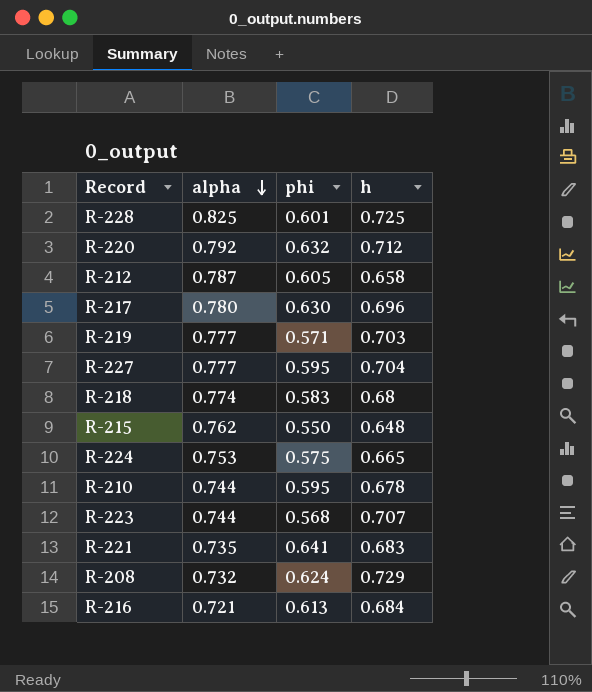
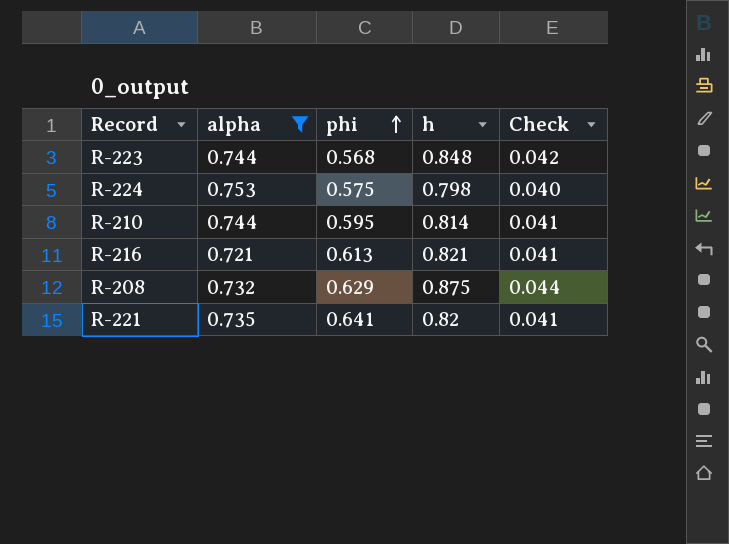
filter: none -> alpha <= 0.753
row order: alpha descending -> phi ascending
column Check | formula: none -> [h] * 0.05
R-223 | h: 0.707 -> 0.848
R-224 | h: 0.665 -> 0.798
R-210 | h: 0.678 -> 0.814
R-216 | h: 0.684 -> 0.821
R-208 | phi: 0.624 -> 0.629
R-208 | h: 0.729 -> 0.875
R-221 | h: 0.683 -> 0.82

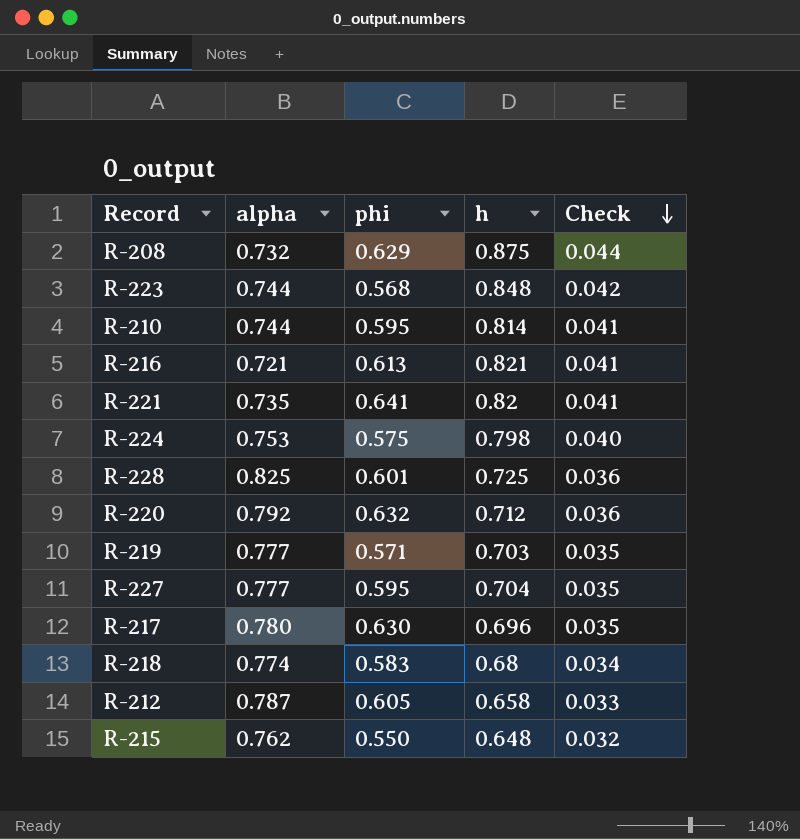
filter: alpha <= 0.753 -> none
row order: phi ascending -> Check descending

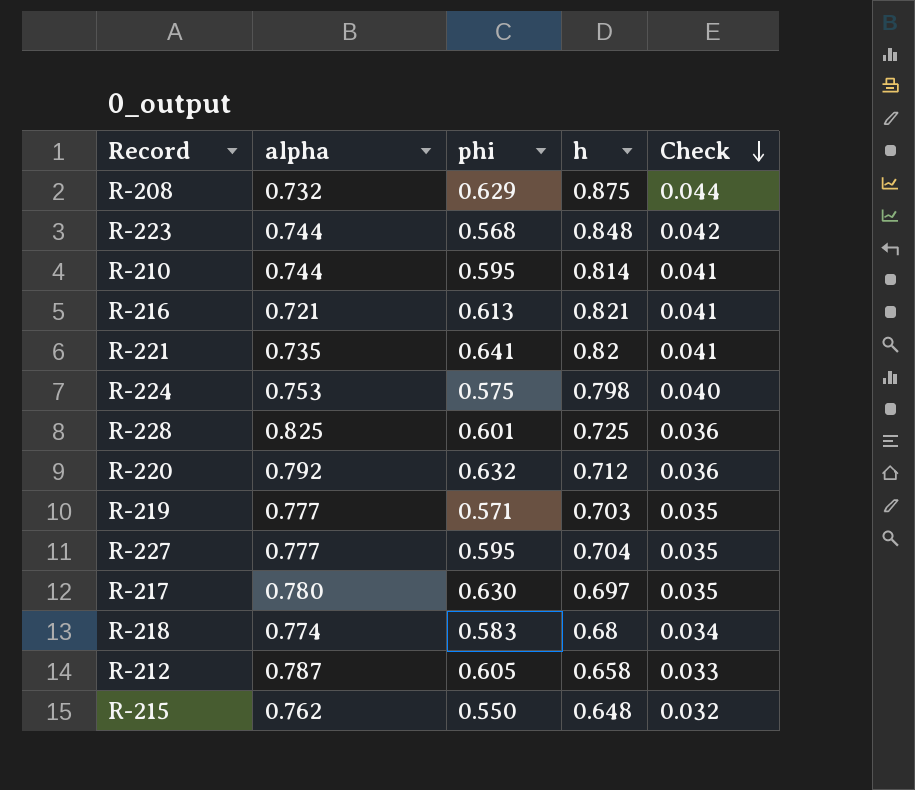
R-217 | h: 0.696 -> 0.697

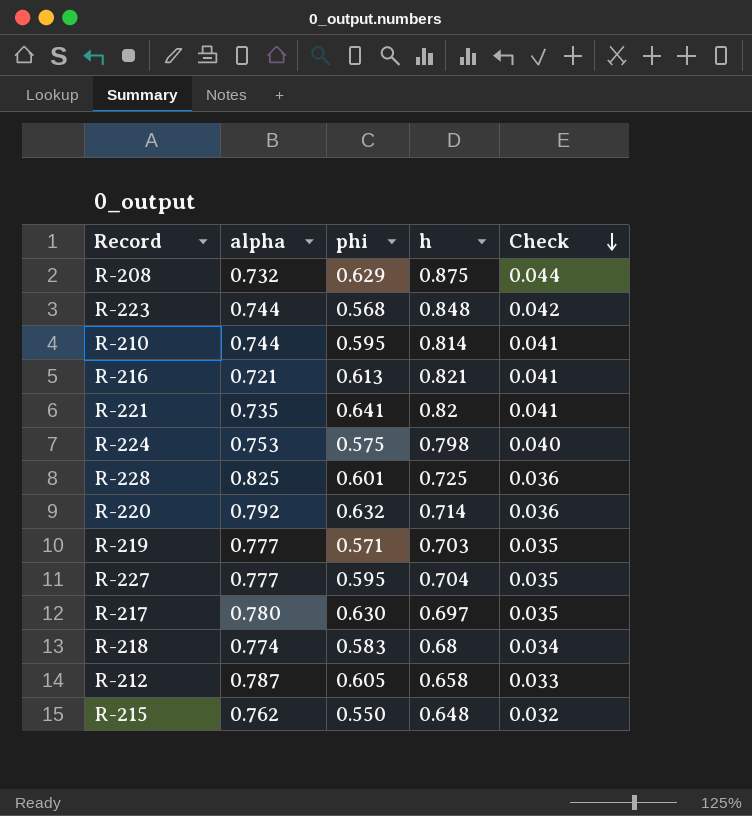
R-220 | h: 0.712 -> 0.714

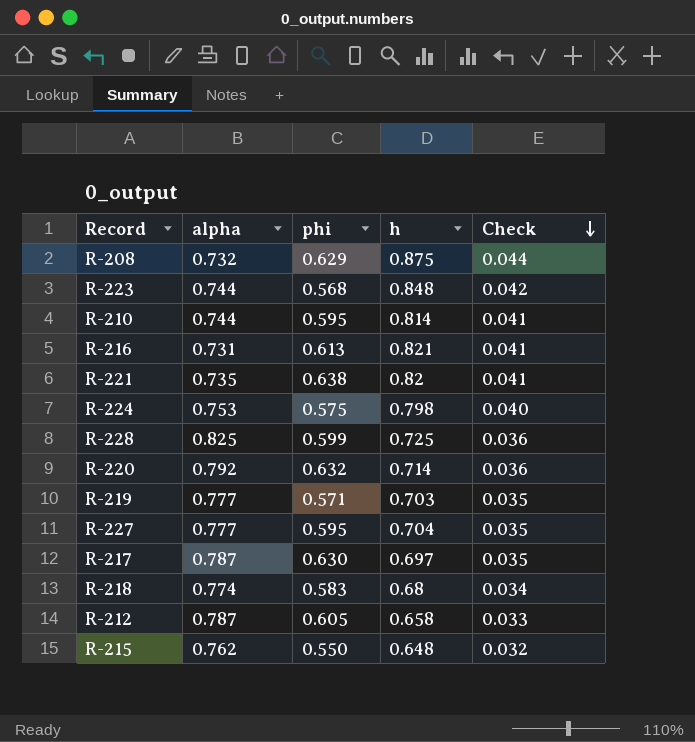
R-216 | alpha: 0.721 -> 0.731
R-221 | phi: 0.641 -> 0.638
R-228 | phi: 0.601 -> 0.599
R-217 | alpha: 0.780 -> 0.787

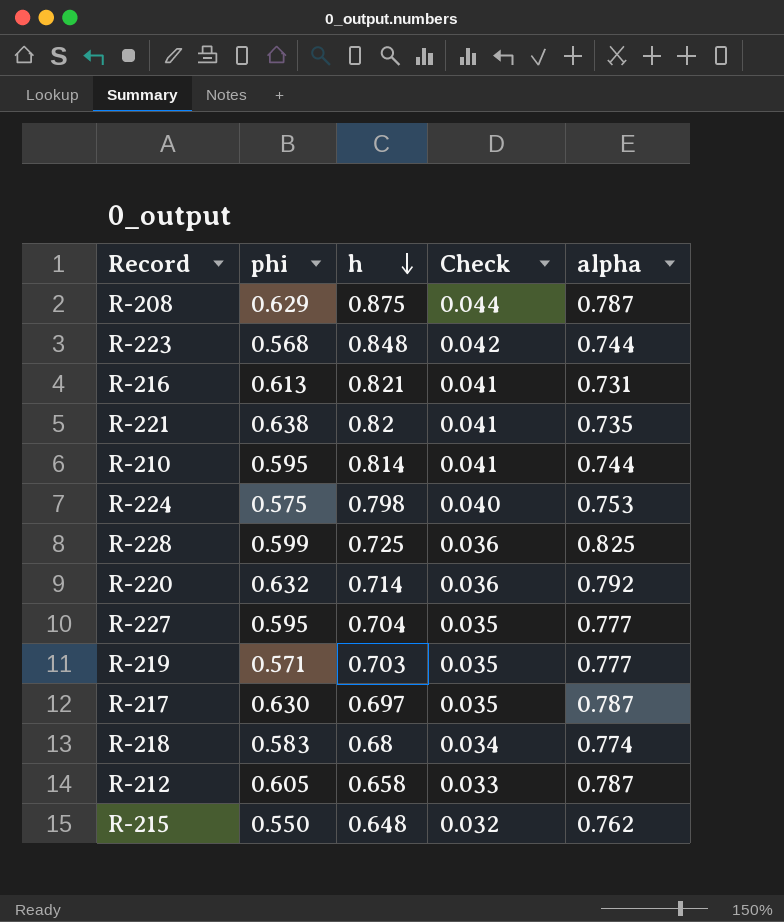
row order: Check descending -> h descending
column alpha | position: 2 -> 5
R-208 | alpha: 0.732 -> 0.787

